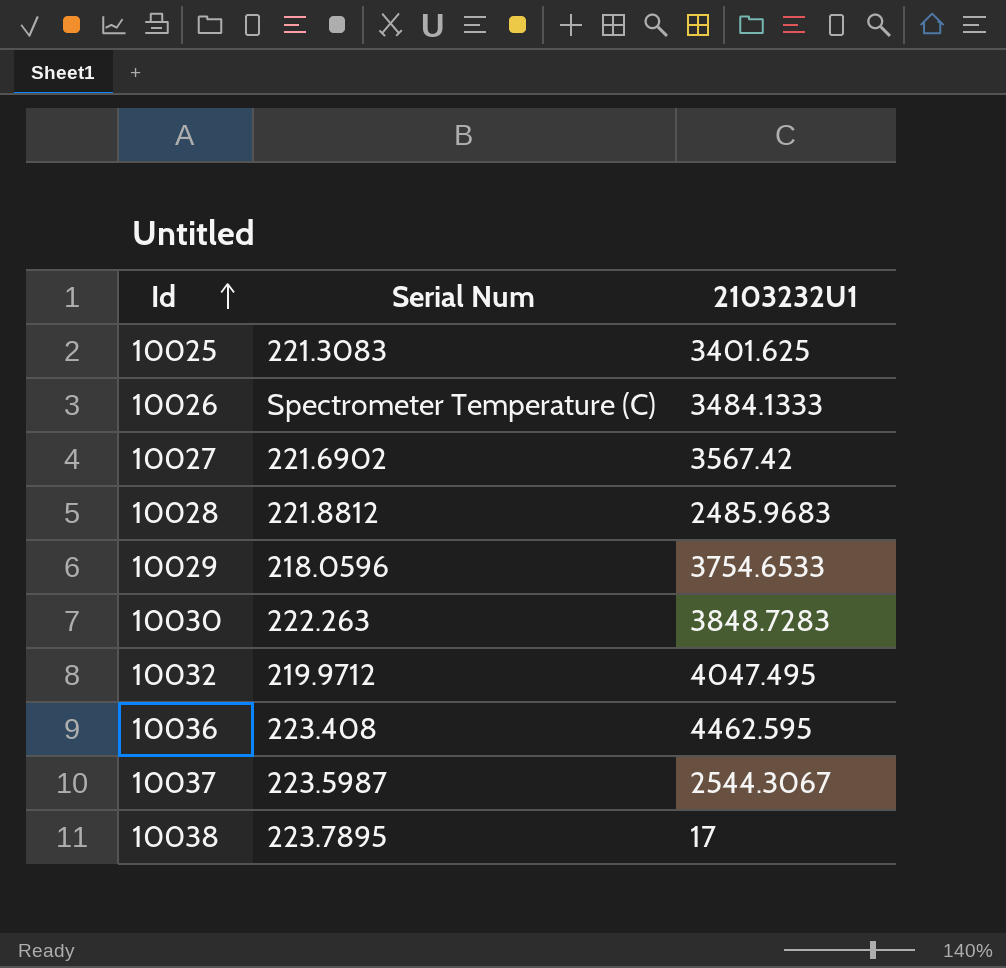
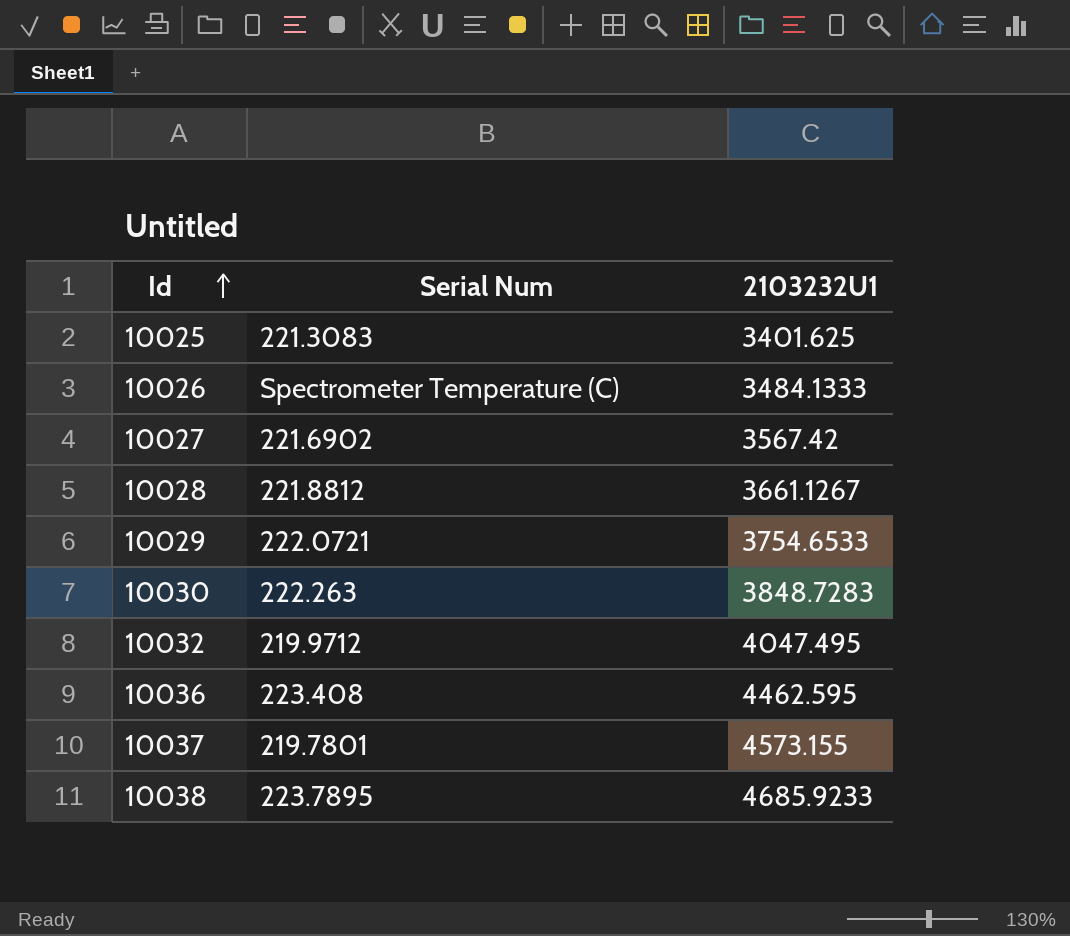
10028 | 2103232U1: 2485.9683 -> 3661.1267
10029 | Serial Num: 218.0596 -> 222.0721
10037 | Serial Num: 223.5987 -> 219.7801
10037 | 2103232U1: 2544.3067 -> 4573.155
10038 | 2103232U1: 17 -> 4685.9233

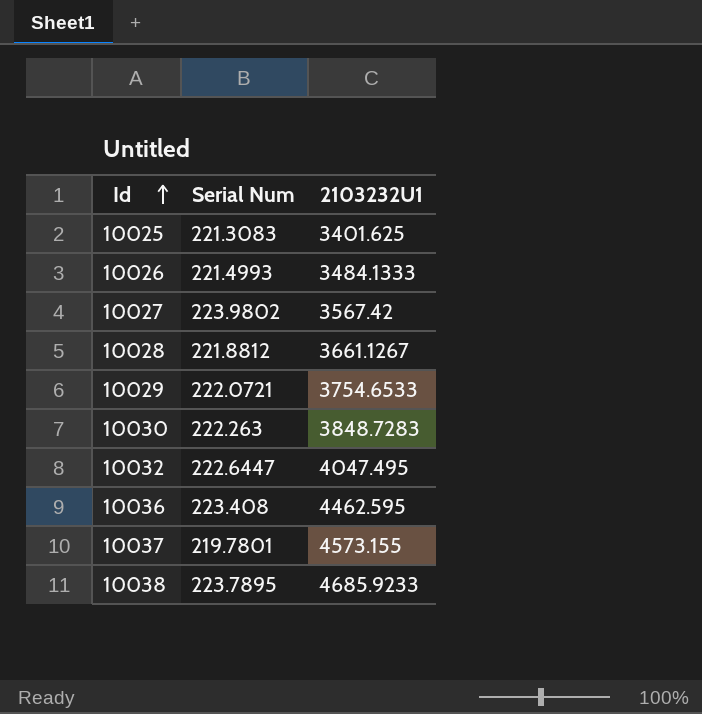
10026 | Serial Num: Spectrometer Temperature (C) -> 221.4993
10027 | Serial Num: 221.6902 -> 223.9802
10032 | Serial Num: 219.9712 -> 222.6447

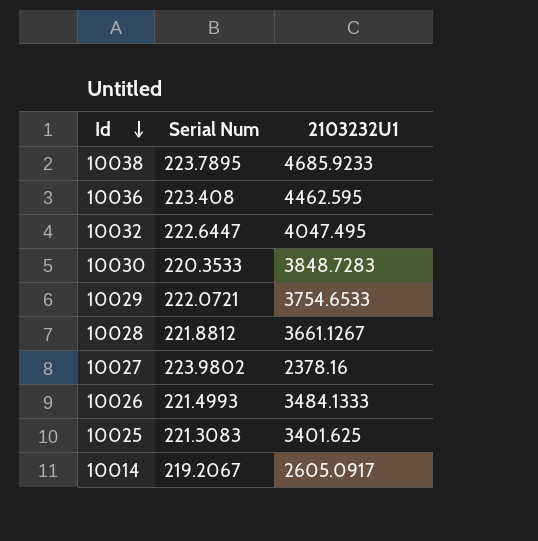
row order: Id ascending -> Id descending
row 10037: 219.7801 | 4573.155 -> none
10030 | Serial Num: 222.263 -> 220.3533
10027 | 2103232U1: 3567.42 -> 2378.16
row 10014: none -> 219.2067 | 2605.0917

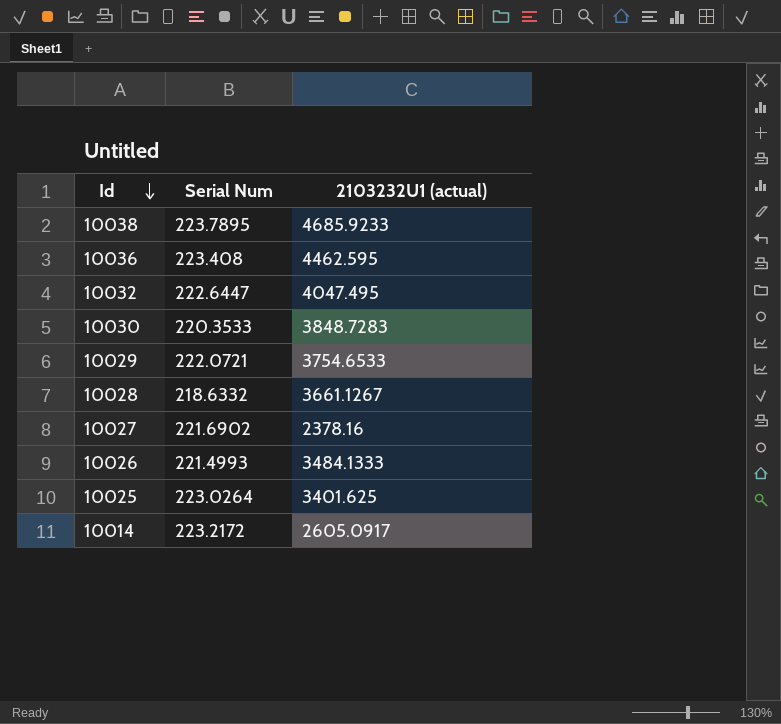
column name: 2103232U1 -> 2103232U1 (actual)
10028 | Serial Num: 221.8812 -> 218.6332
10027 | Serial Num: 223.9802 -> 221.6902
10025 | Serial Num: 221.3083 -> 223.0264
10014 | Serial Num: 219.2067 -> 223.2172

